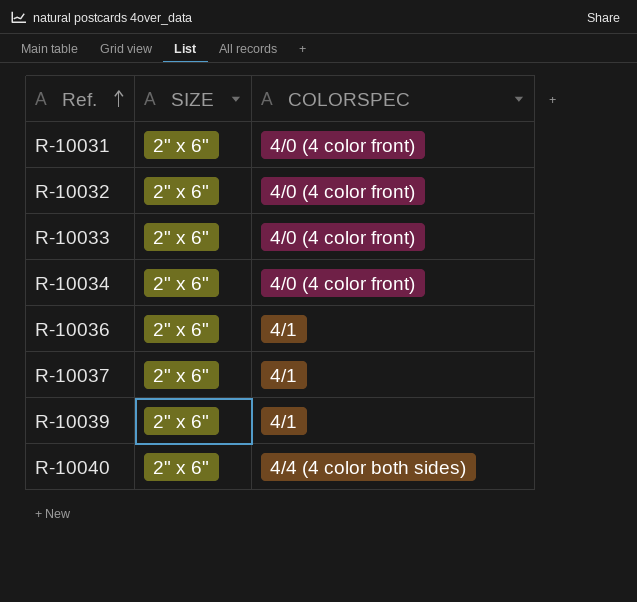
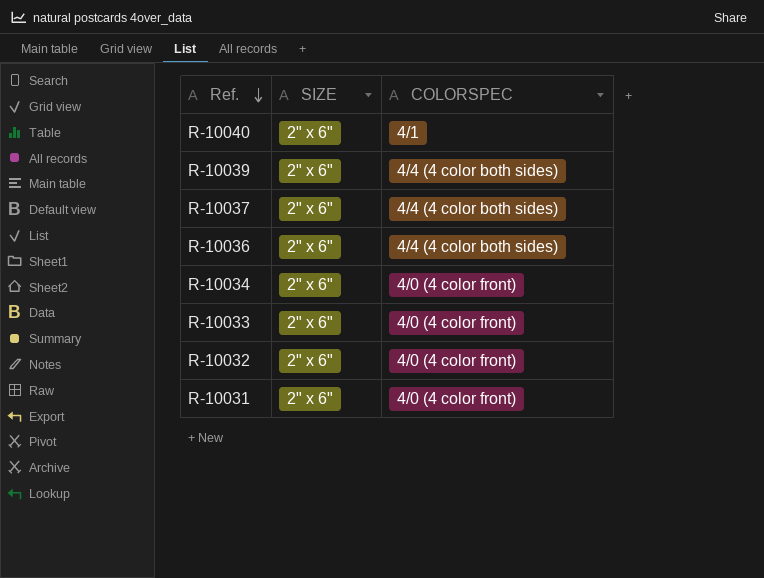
row order: Ref. ascending -> Ref. descending
R-10040 | COLORSPEC: 4/4 (4 color both sides) -> 4/1
R-10039 | COLORSPEC: 4/1 -> 4/4 (4 color both sides)
R-10037 | COLORSPEC: 4/1 -> 4/4 (4 color both sides)
R-10036 | COLORSPEC: 4/1 -> 4/4 (4 color both sides)

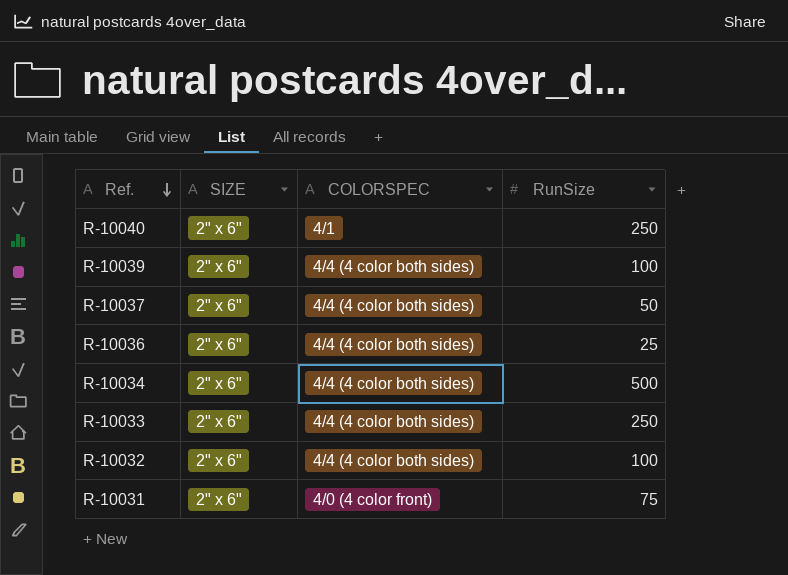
column RunSize | position: none -> 4
R-10034 | COLORSPEC: 4/0 (4 color front) -> 4/4 (4 color both sides)
R-10033 | COLORSPEC: 4/0 (4 color front) -> 4/4 (4 color both sides)
R-10032 | COLORSPEC: 4/0 (4 color front) -> 4/4 (4 color both sides)

